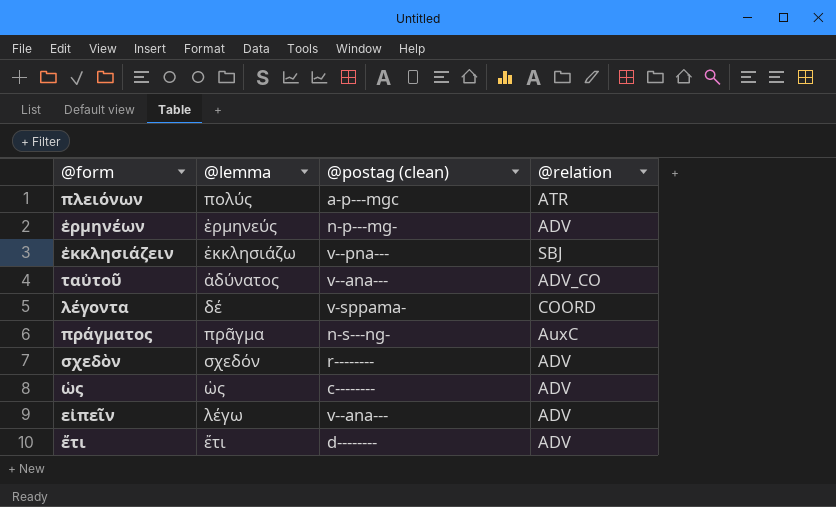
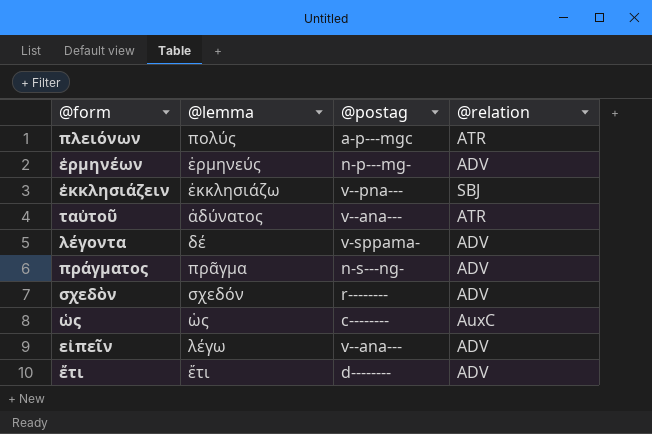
column name: @postag (clean) -> @postag
ταὐτοῦ | @relation: ADV_CO -> ATR
λέγοντα | @relation: COORD -> ADV
πράγματος | @relation: AuxC -> ADV
ὡς | @relation: ADV -> AuxC

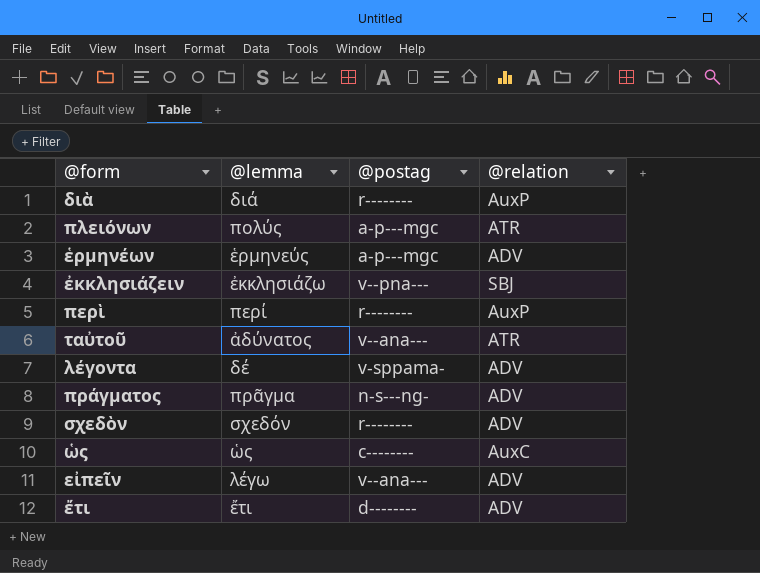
row διὰ: none -> διά | r-------- | AuxP
ἑρμηνέων | @postag: n-p---mg- -> a-p---mgc
row περὶ: none -> περί | r-------- | AuxP

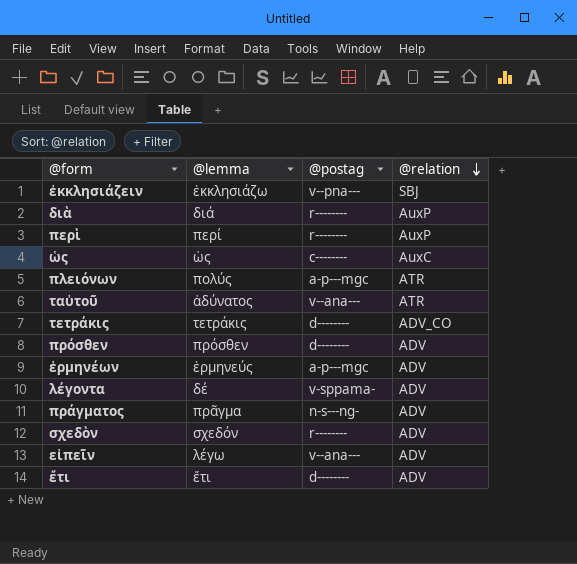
row order: none -> @relation descending
row τετράκις: none -> τετράκις | d-------- | ADV_CO
row πρόσθεν: none -> πρόσθεν | d-------- | ADV

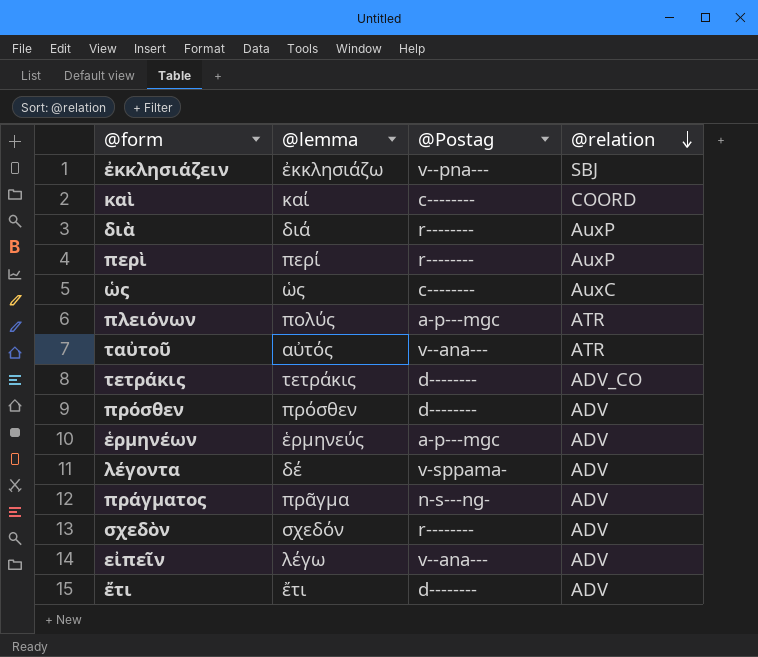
column name: @postag -> @Postag
row καὶ: none -> καί | c-------- | COORD
ταὐτοῦ | @lemma: ἀδύνατος -> αὐτός

